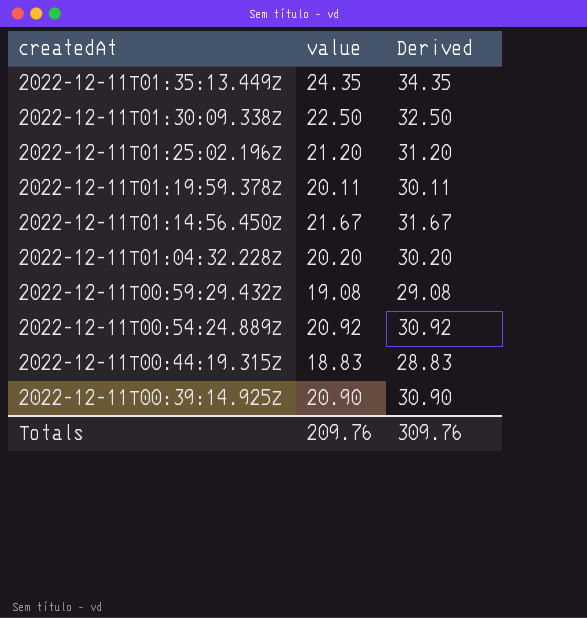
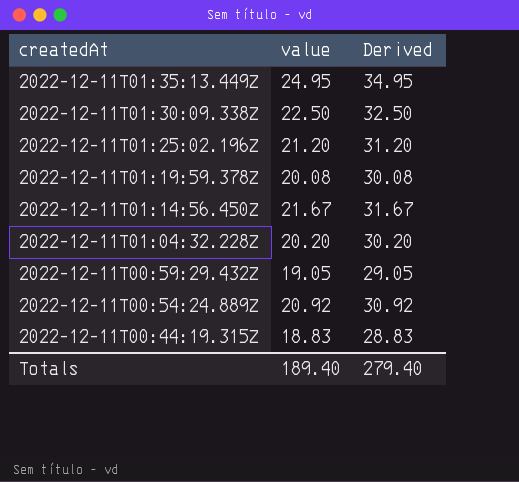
row 2022-12-11T00:39:14.925Z: 20.90 | 30.90 -> none
2022-12-11T01:35:13.449Z | value: 24.35 -> 24.95
2022-12-11T01:35:13.449Z | Derived: 34.35 -> 34.95
2022-12-11T01:19:59.378Z | value: 20.11 -> 20.08
2022-12-11T01:19:59.378Z | Derived: 30.11 -> 30.08
2022-12-11T00:59:29.432Z | value: 19.08 -> 19.05
2022-12-11T00:59:29.432Z | Derived: 29.08 -> 29.05
Totals | value: 209.76 -> 189.40
Totals | Derived: 309.76 -> 279.40

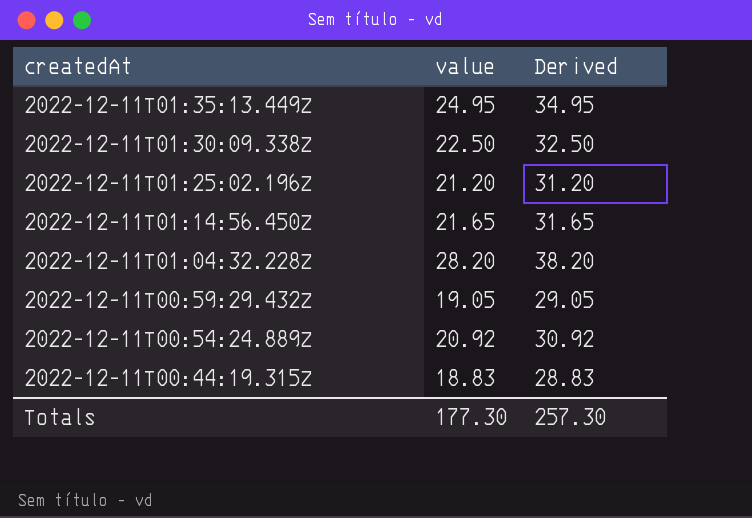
row 2022-12-11T01:19:59.378Z: 20.08 | 30.08 -> none
2022-12-11T01:14:56.450Z | value: 21.67 -> 21.65
2022-12-11T01:14:56.450Z | Derived: 31.67 -> 31.65
2022-12-11T01:04:32.228Z | value: 20.20 -> 28.20
2022-12-11T01:04:32.228Z | Derived: 30.20 -> 38.20
Totals | value: 189.40 -> 177.30
Totals | Derived: 279.40 -> 257.30

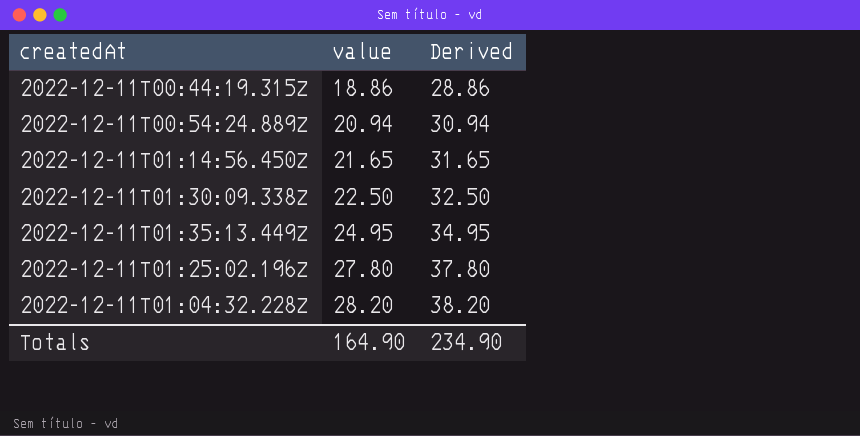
row order: createdAt descending -> value ascending
row 2022-12-11T00:59:29.432Z: 19.05 | 29.05 -> none
2022-12-11T00:44:19.315Z | value: 18.83 -> 18.86
2022-12-11T00:44:19.315Z | Derived: 28.83 -> 28.86
2022-12-11T00:54:24.889Z | value: 20.92 -> 20.94
2022-12-11T00:54:24.889Z | Derived: 30.92 -> 30.94
2022-12-11T01:25:02.196Z | value: 21.20 -> 27.80
2022-12-11T01:25:02.196Z | Derived: 31.20 -> 37.80
Totals | value: 177.30 -> 164.90
Totals | Derived: 257.30 -> 234.90

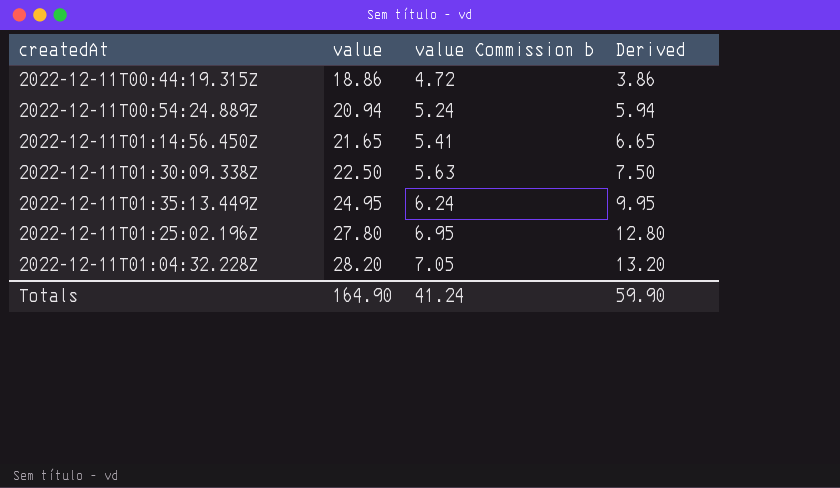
column value Commission b | formula: none -> [value] * 0.25
column Derived | formula: [value] + 10 -> [value] - 15
Totals | Derived: 234.90 -> 59.90

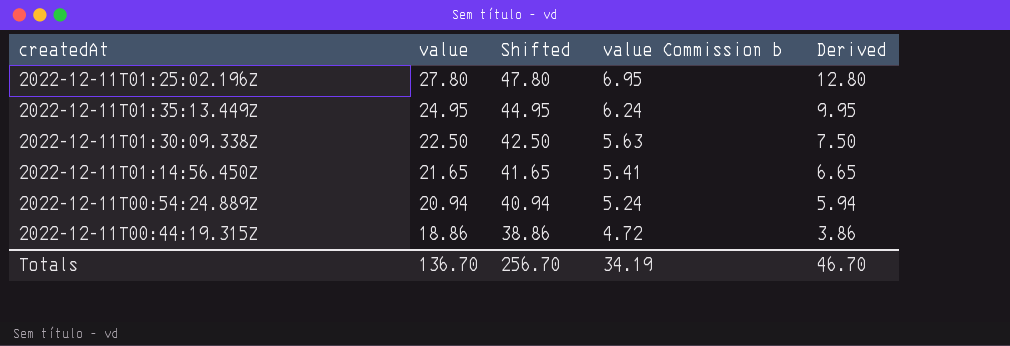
row order: value ascending -> value descending
column Shifted | formula: none -> [value] + 20
row 2022-12-11T01:04:32.228Z: 28.20 | 7.05 | 13.20 -> none
Totals | value: 164.90 -> 136.70
Totals | value Commission b: 41.24 -> 34.19
Totals | Derived: 59.90 -> 46.70

